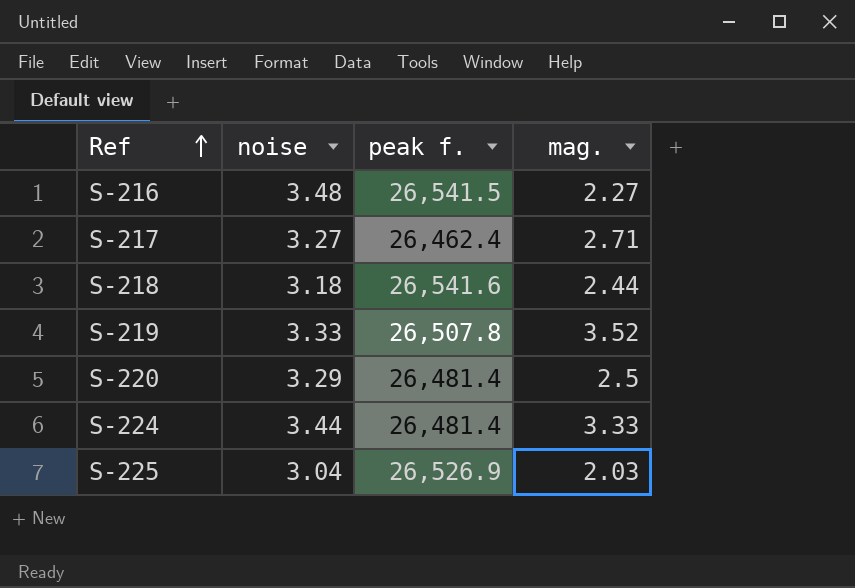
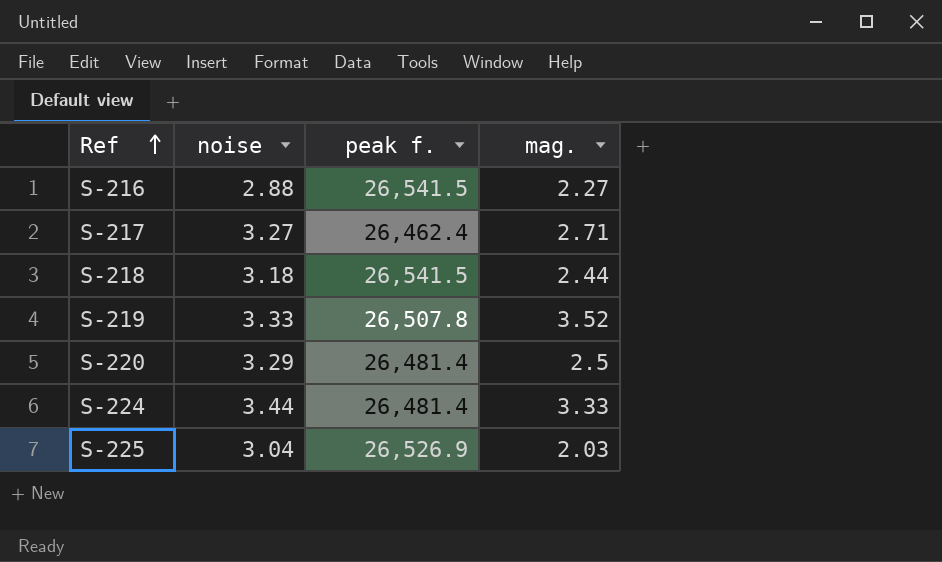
S-216 | noise: 3.48 -> 2.88
S-218 | peak f.: 26,541.6 -> 26,541.5

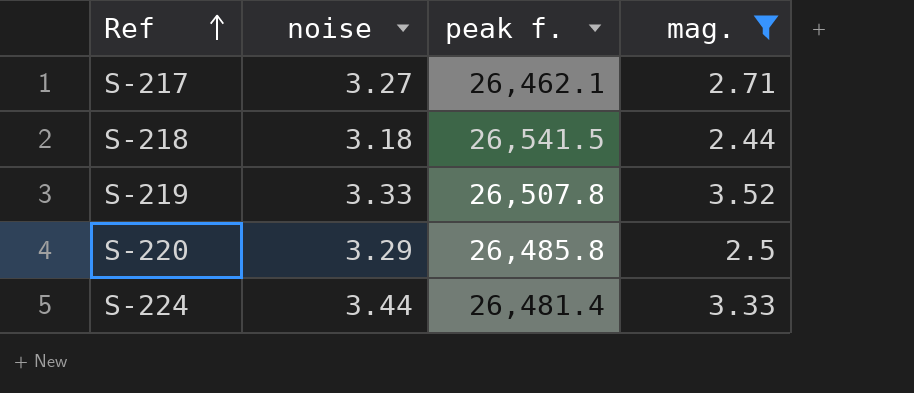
filter: none -> mag. >= 2.44
S-217 | peak f.: 26,462.4 -> 26,462.1
S-220 | peak f.: 26,481.4 -> 26,485.8

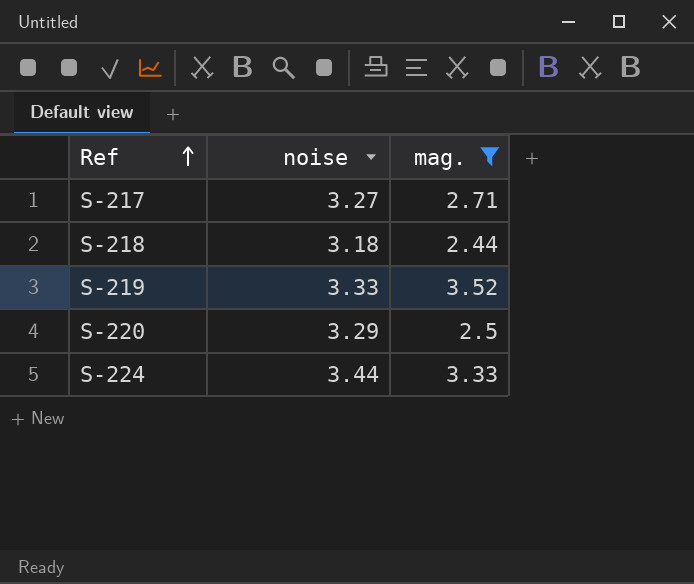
column peak f. | position: 3 -> none

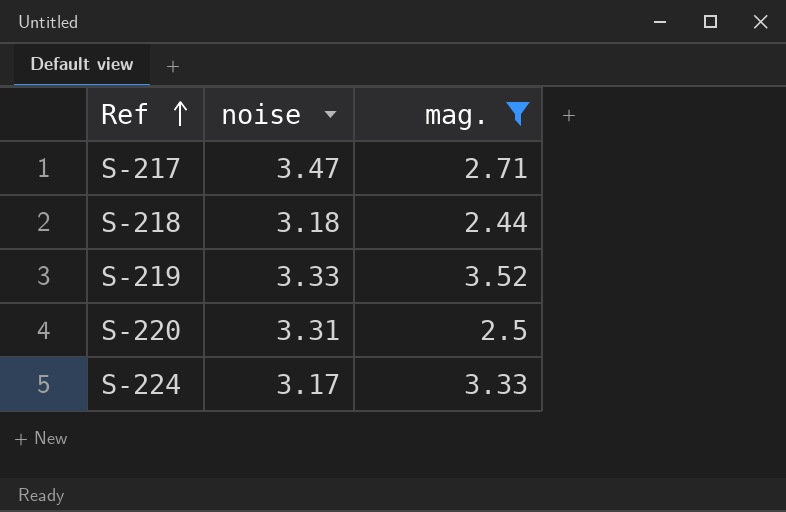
S-217 | noise: 3.27 -> 3.47
S-220 | noise: 3.29 -> 3.31
S-224 | noise: 3.44 -> 3.17

